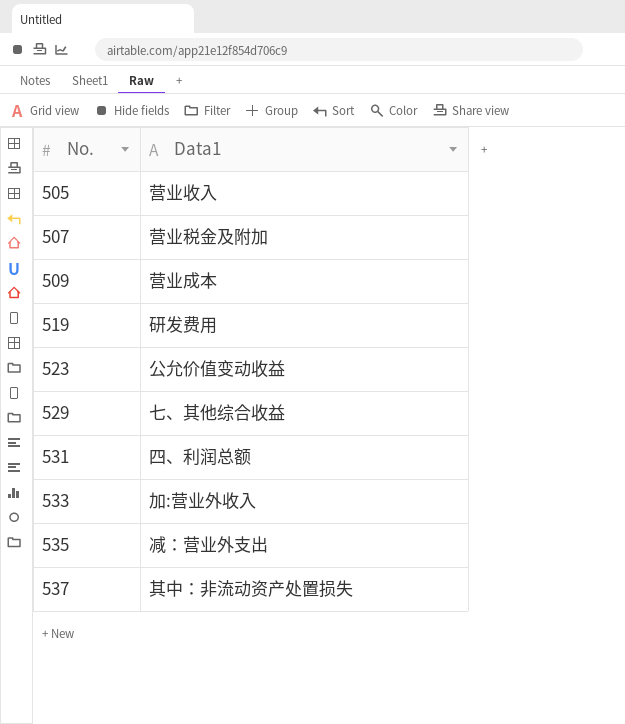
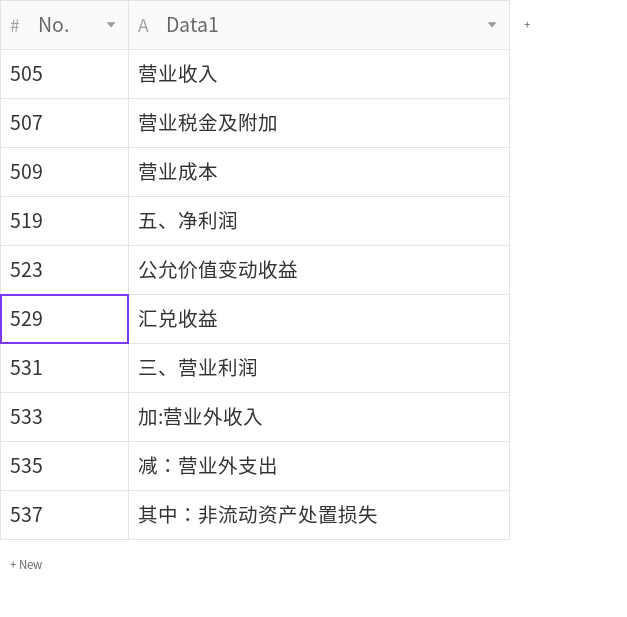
519 | Data1: 研发费用 -> 五、净利润
529 | Data1: 七、其他综合收益 -> 汇兑收益
531 | Data1: 四、利润总额 -> 三、营业利润

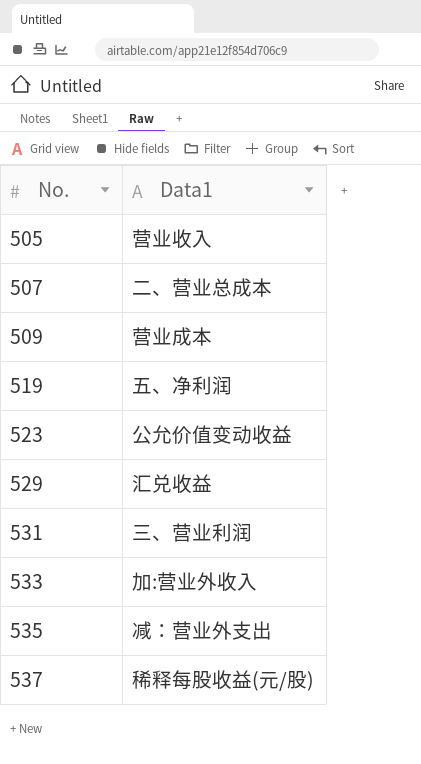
507 | Data1: 营业税金及附加 -> 二、营业总成本
537 | Data1: 其中：非流动资产处置损失 -> 稀释每股收益(元/股)

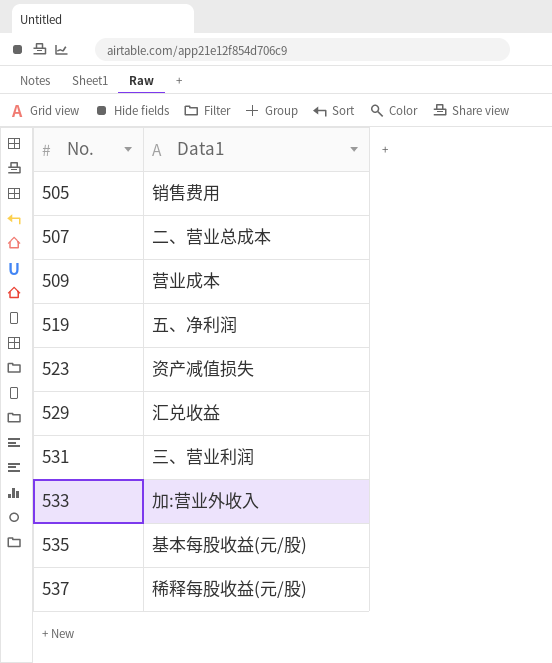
505 | Data1: 营业收入 -> 销售费用
523 | Data1: 公允价值变动收益 -> 资产减值损失
535 | Data1: 减：营业外支出 -> 基本每股收益(元/股)

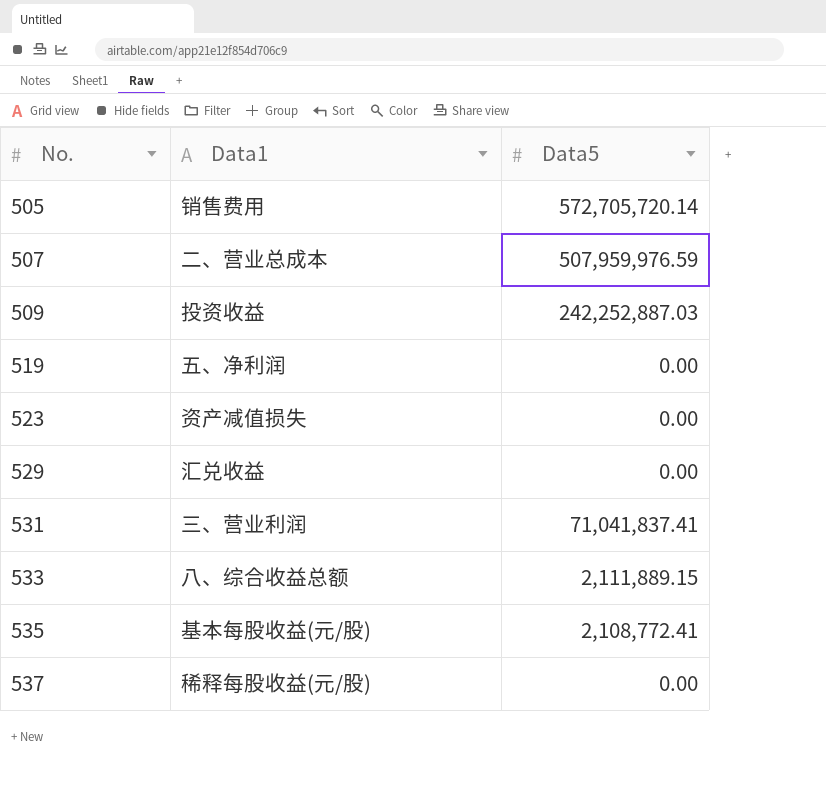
column Data5 | position: none -> 3
509 | Data1: 营业成本 -> 投资收益
533 | Data1: 加:营业外收入 -> 八、综合收益总额

